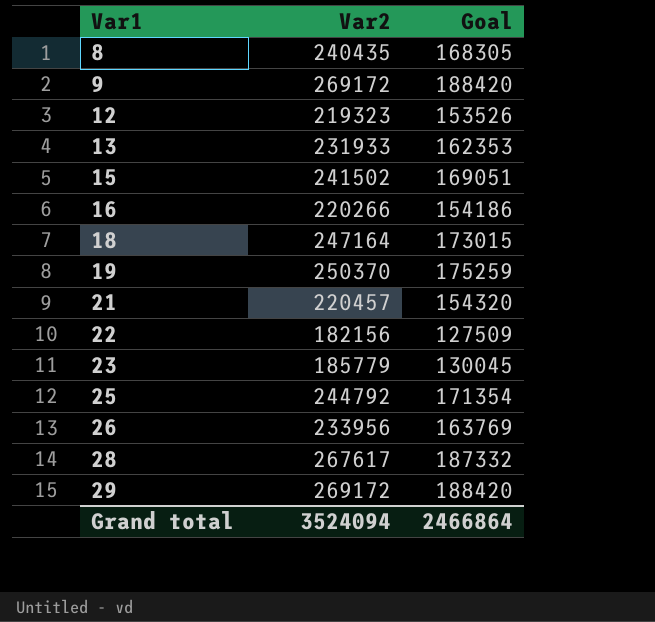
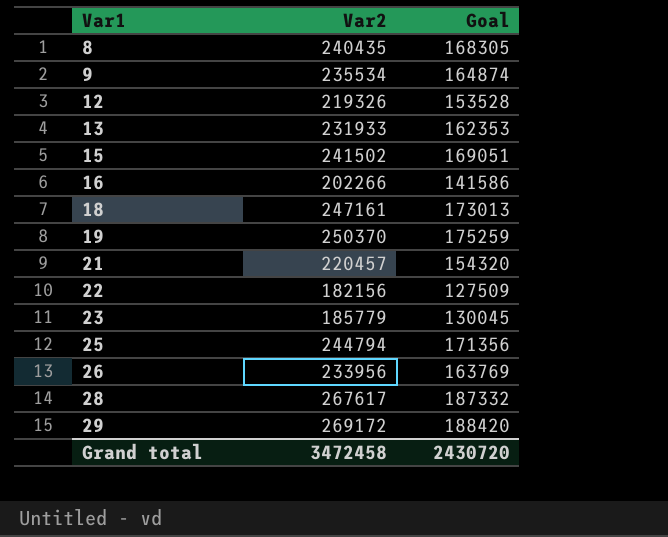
9 | Var2: 269172 -> 235534
9 | Goal: 188420 -> 164874
12 | Var2: 219323 -> 219326
12 | Goal: 153526 -> 153528
16 | Var2: 220266 -> 202266
16 | Goal: 154186 -> 141586
18 | Var2: 247164 -> 247161
18 | Goal: 173015 -> 173013
25 | Var2: 244792 -> 244794
25 | Goal: 171354 -> 171356
Grand total | Var2: 3524094 -> 3472458
Grand total | Goal: 2466864 -> 2430720

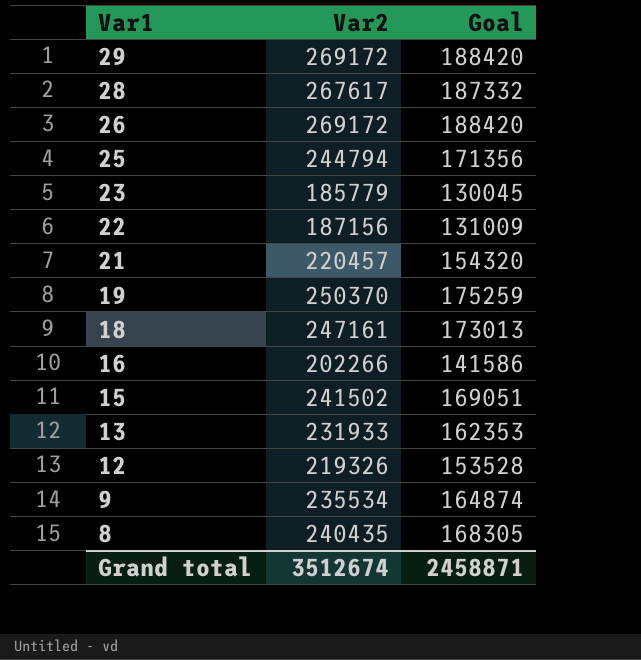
row order: Var1 ascending -> Var1 descending
26 | Var2: 233956 -> 269172
26 | Goal: 163769 -> 188420
22 | Var2: 182156 -> 187156
22 | Goal: 127509 -> 131009
Grand total | Var2: 3472458 -> 3512674
Grand total | Goal: 2430720 -> 2458871

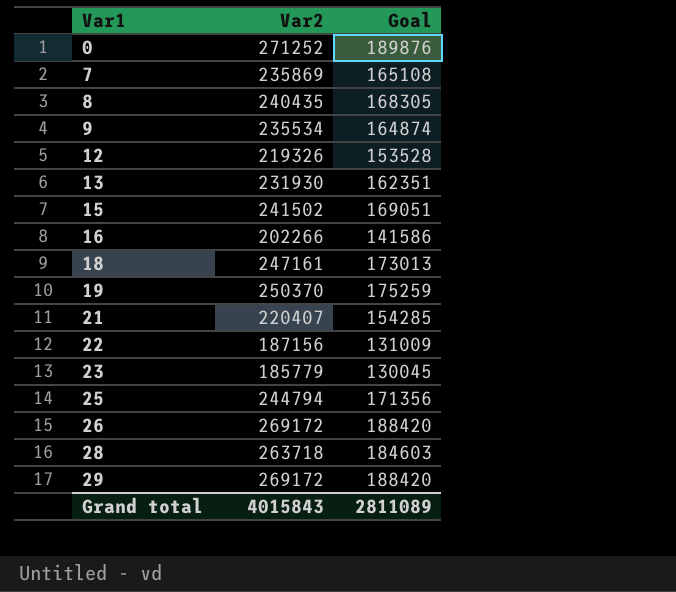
row order: Var1 descending -> Var1 ascending
row 0: none -> 271252 | 189876
row 7: none -> 235869 | 165108
13 | Var2: 231933 -> 231930
13 | Goal: 162353 -> 162351
21 | Var2: 220457 -> 220407
21 | Goal: 154320 -> 154285
28 | Var2: 267617 -> 263718
28 | Goal: 187332 -> 184603
Grand total | Var2: 3512674 -> 4015843
Grand total | Goal: 2458871 -> 2811089

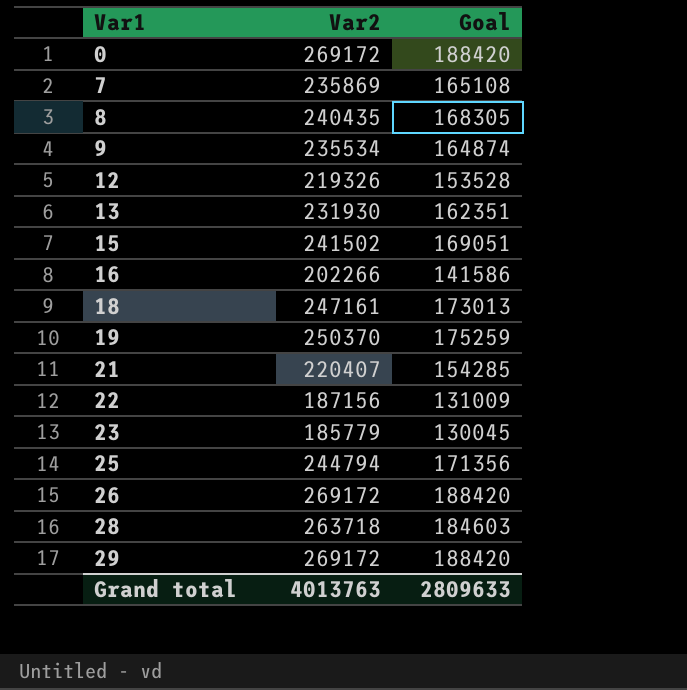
0 | Var2: 271252 -> 269172
0 | Goal: 189876 -> 188420
Grand total | Var2: 4015843 -> 4013763
Grand total | Goal: 2811089 -> 2809633

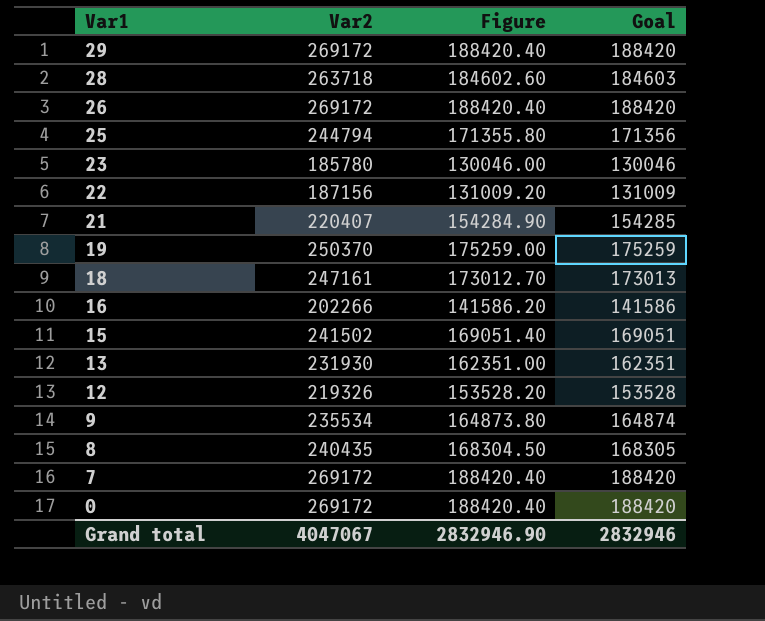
row order: Var1 ascending -> Var1 descending
column Figure | formula: none -> [Var2] * 0.7
23 | Var2: 185779 -> 185780
23 | Goal: 130045 -> 130046
7 | Var2: 235869 -> 269172
7 | Goal: 165108 -> 188420
Grand total | Var2: 4013763 -> 4047067
Grand total | Goal: 2809633 -> 2832946

